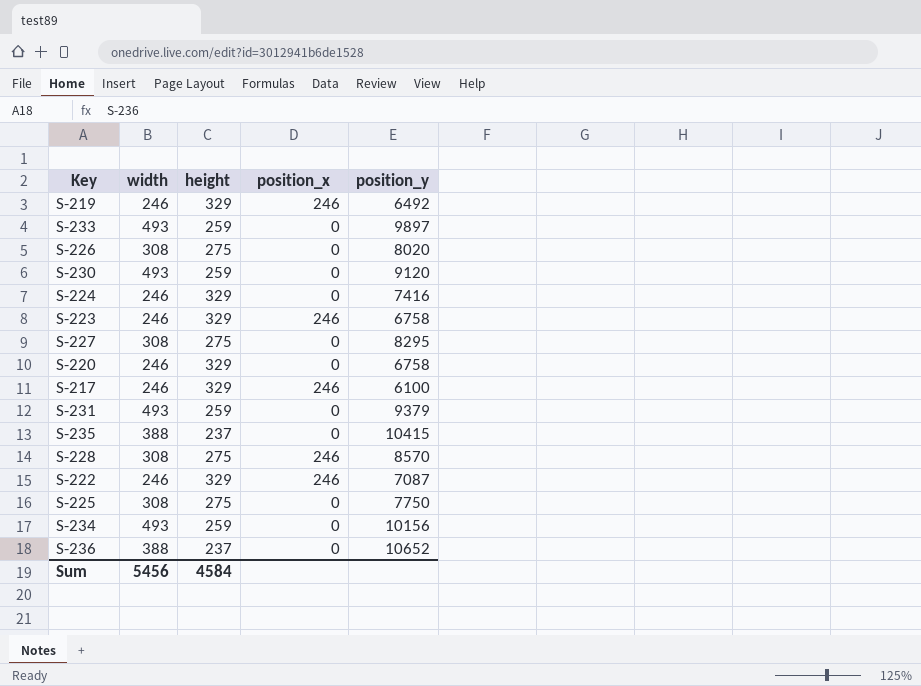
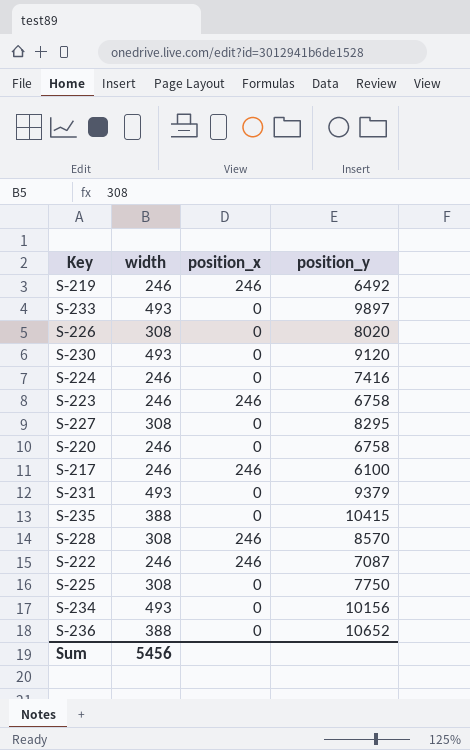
column height | position: 3 -> none

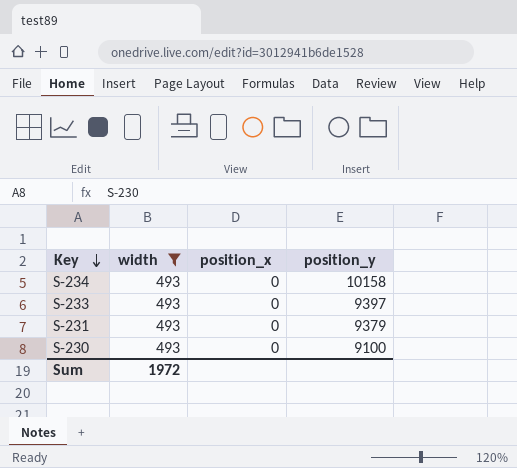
filter: none -> width = 493
row order: none -> Key descending
S-234 | position_y: 10156 -> 10158
S-233 | position_y: 9897 -> 9397
S-230 | position_y: 9120 -> 9100
Sum | width: 5456 -> 1972

